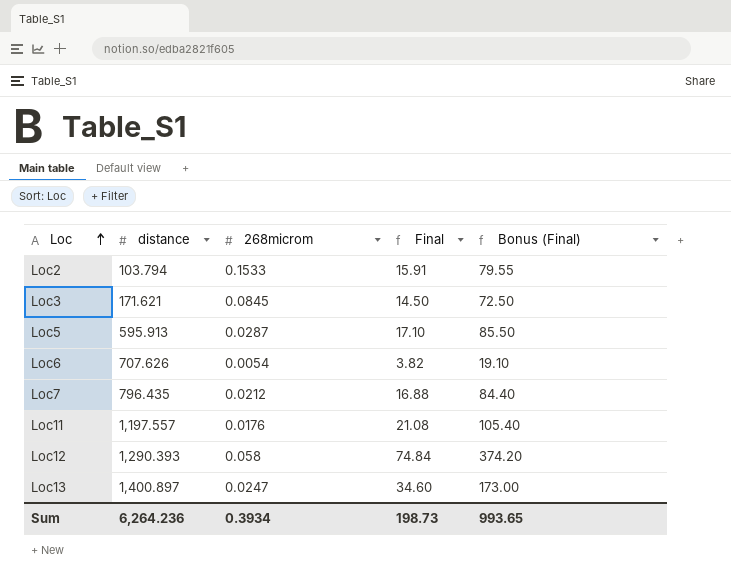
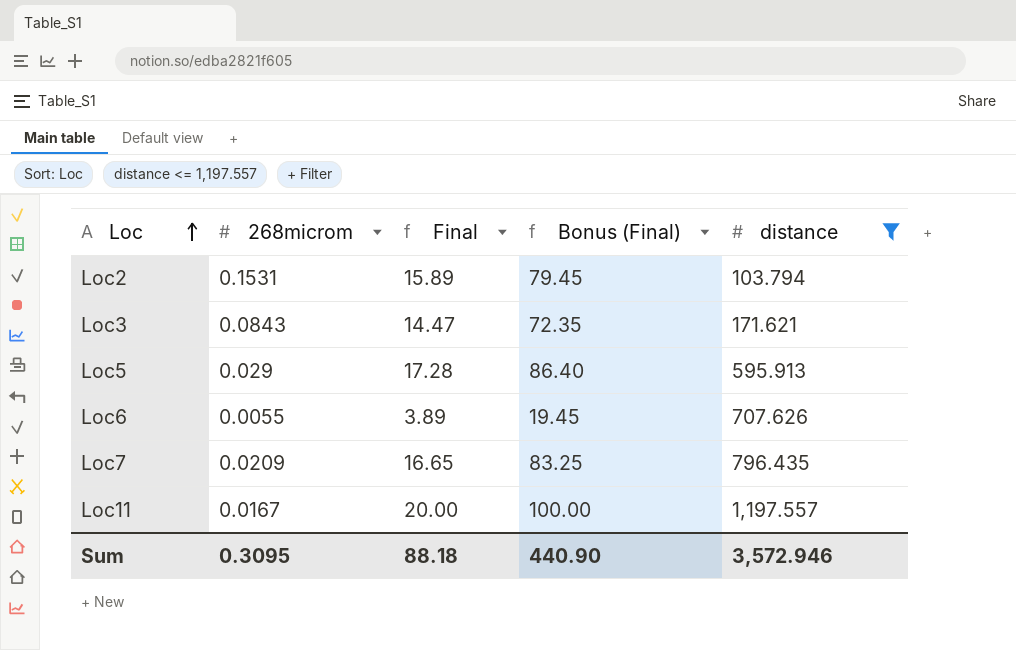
filter: none -> distance <= 1,197.557
column distance | position: 2 -> 5
Loc2 | 268microm: 0.1533 -> 0.1531
Loc2 | Final: 15.91 -> 15.89
Loc2 | Bonus (Final): 79.55 -> 79.45
Loc3 | 268microm: 0.0845 -> 0.0843
Loc3 | Final: 14.50 -> 14.47
Loc3 | Bonus (Final): 72.50 -> 72.35
Loc5 | 268microm: 0.0287 -> 0.029
Loc5 | Final: 17.10 -> 17.28
Loc5 | Bonus (Final): 85.50 -> 86.40
Loc6 | 268microm: 0.0054 -> 0.0055
Loc6 | Final: 3.82 -> 3.89
Loc6 | Bonus (Final): 19.10 -> 19.45
Loc7 | 268microm: 0.0212 -> 0.0209
Loc7 | Final: 16.88 -> 16.65
Loc7 | Bonus (Final): 84.40 -> 83.25
Loc11 | 268microm: 0.0176 -> 0.0167
Loc11 | Final: 21.08 -> 20.00
Loc11 | Bonus (Final): 105.40 -> 100.00
Sum | 268microm: 0.3934 -> 0.3095
Sum | Final: 198.73 -> 88.18
Sum | Bonus (Final): 993.65 -> 440.90
Sum | distance: 6,264.236 -> 3,572.946

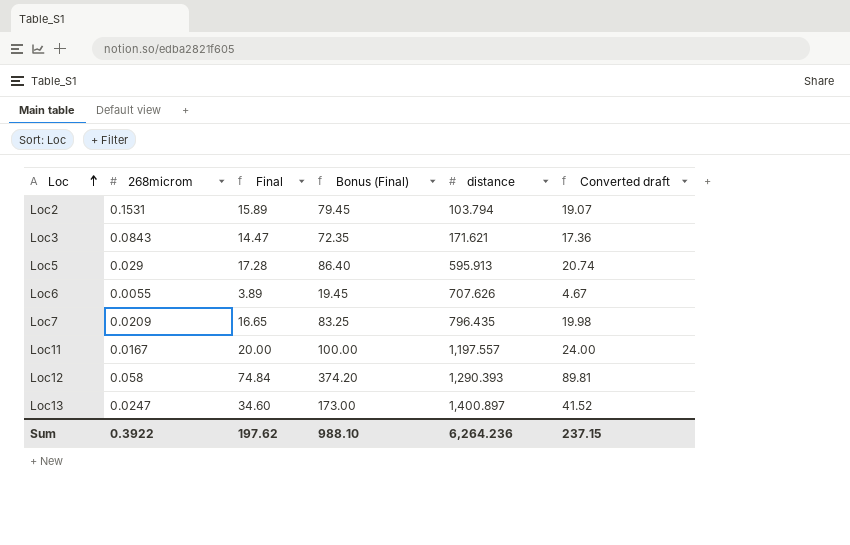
filter: distance <= 1,197.557 -> none
column Converted draft | formula: none -> [Final] * 1.2
Sum | 268microm: 0.3095 -> 0.3922
Sum | Final: 88.18 -> 197.62
Sum | Bonus (Final): 440.90 -> 988.10
Sum | distance: 3,572.946 -> 6,264.236

